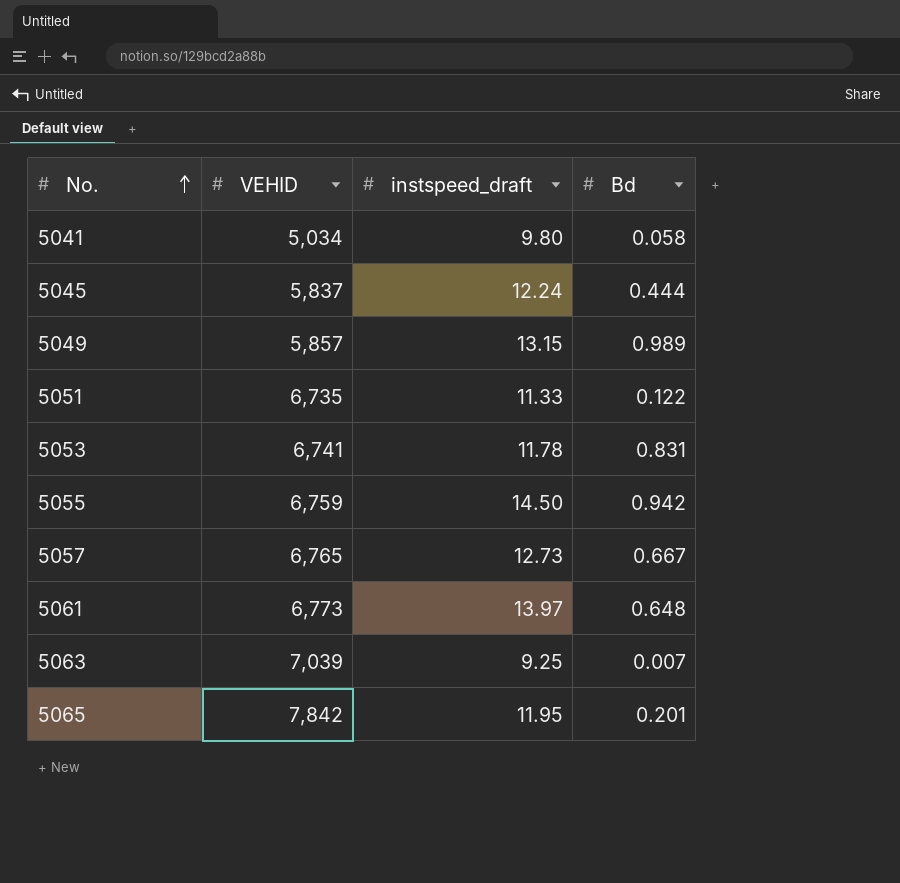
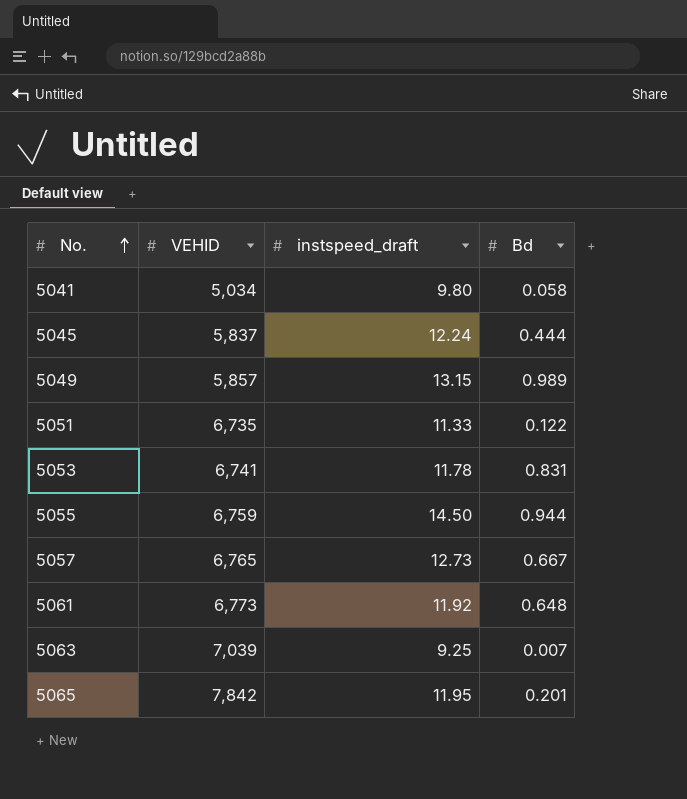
5055 | Bd: 0.942 -> 0.944
5061 | instspeed_draft: 13.97 -> 11.92

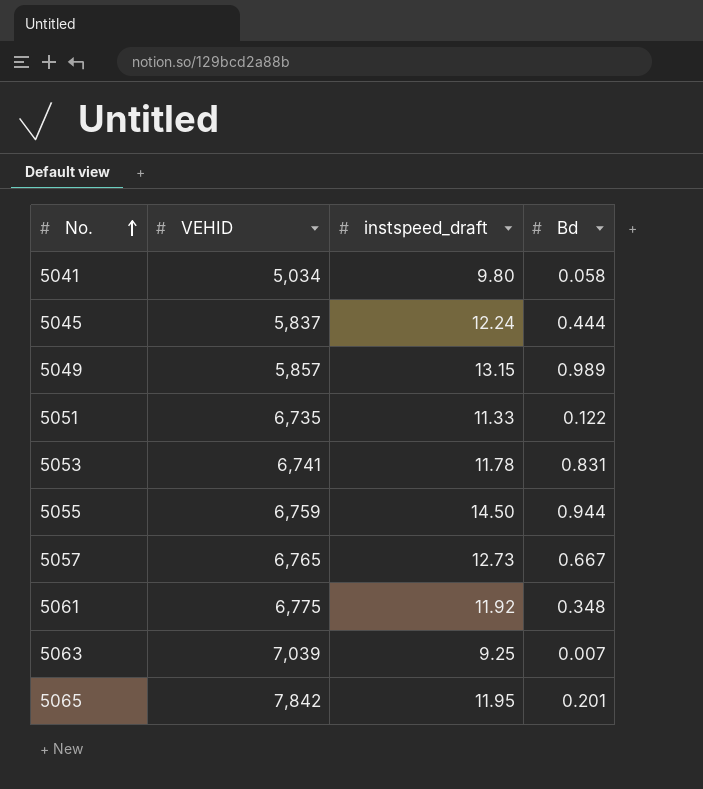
5061 | VEHID: 6,773 -> 6,775
5061 | Bd: 0.648 -> 0.348

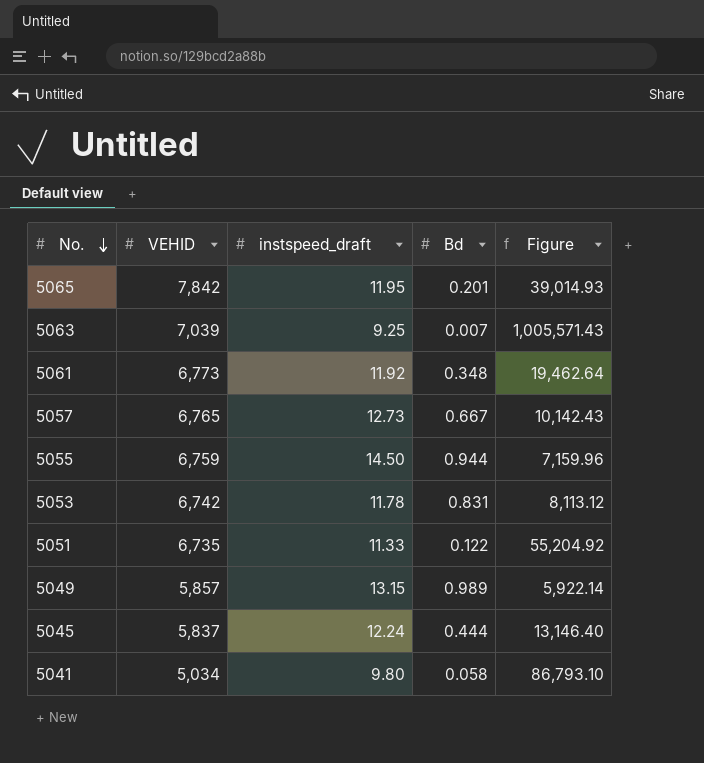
row order: No. ascending -> No. descending
column Figure | formula: none -> [VEHID] / [Bd]
5061 | VEHID: 6,775 -> 6,773
5053 | VEHID: 6,741 -> 6,742

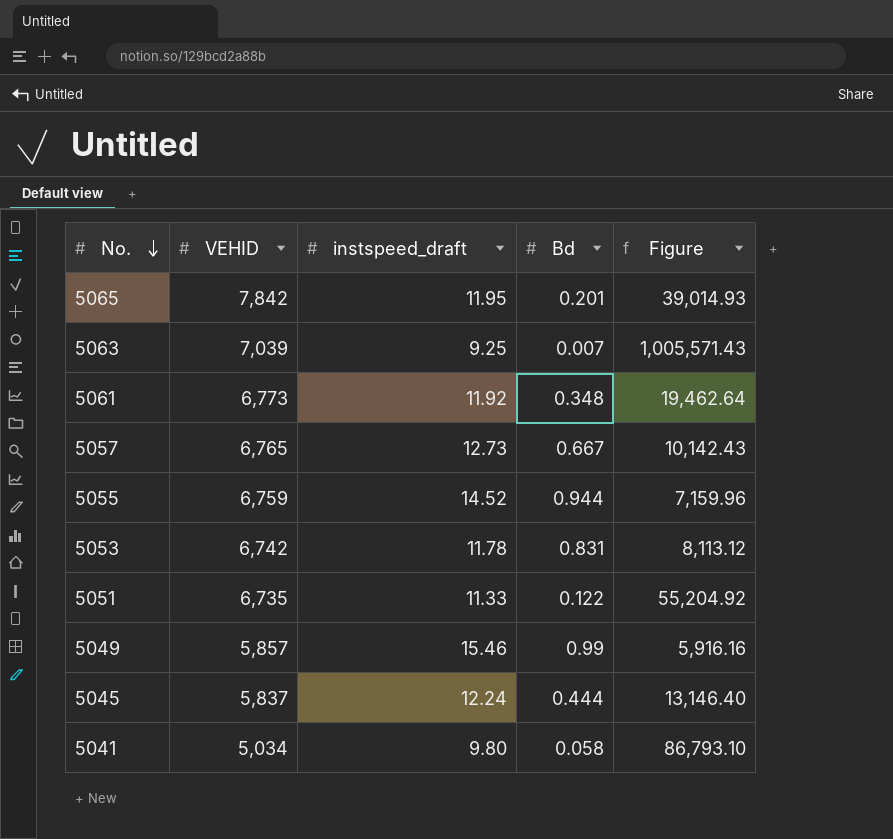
5055 | instspeed_draft: 14.50 -> 14.52
5049 | instspeed_draft: 13.15 -> 15.46
5049 | Bd: 0.989 -> 0.99
5049 | Figure: 5,922.14 -> 5,916.16

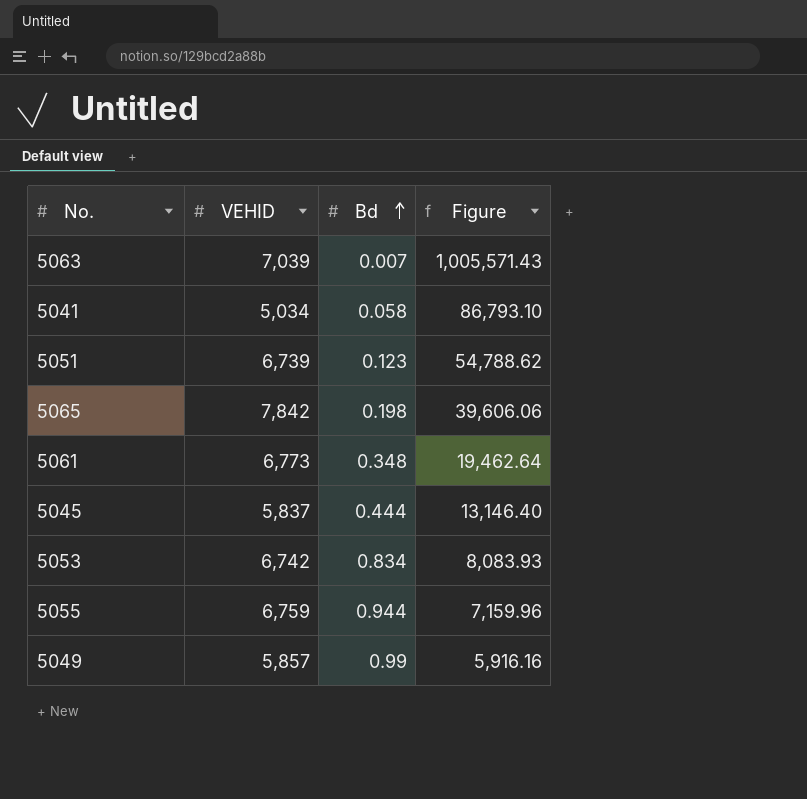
row order: No. descending -> Bd ascending
column instspeed_draft | position: 3 -> none
row 5057: 6,765 | 12.73 | 0.667 | 10,142.43 -> none
5051 | VEHID: 6,735 -> 6,739
5051 | Bd: 0.122 -> 0.123
5051 | Figure: 55,204.92 -> 54,788.62
5065 | Bd: 0.201 -> 0.198
5065 | Figure: 39,014.93 -> 39,606.06
5053 | Bd: 0.831 -> 0.834
5053 | Figure: 8,113.12 -> 8,083.93

